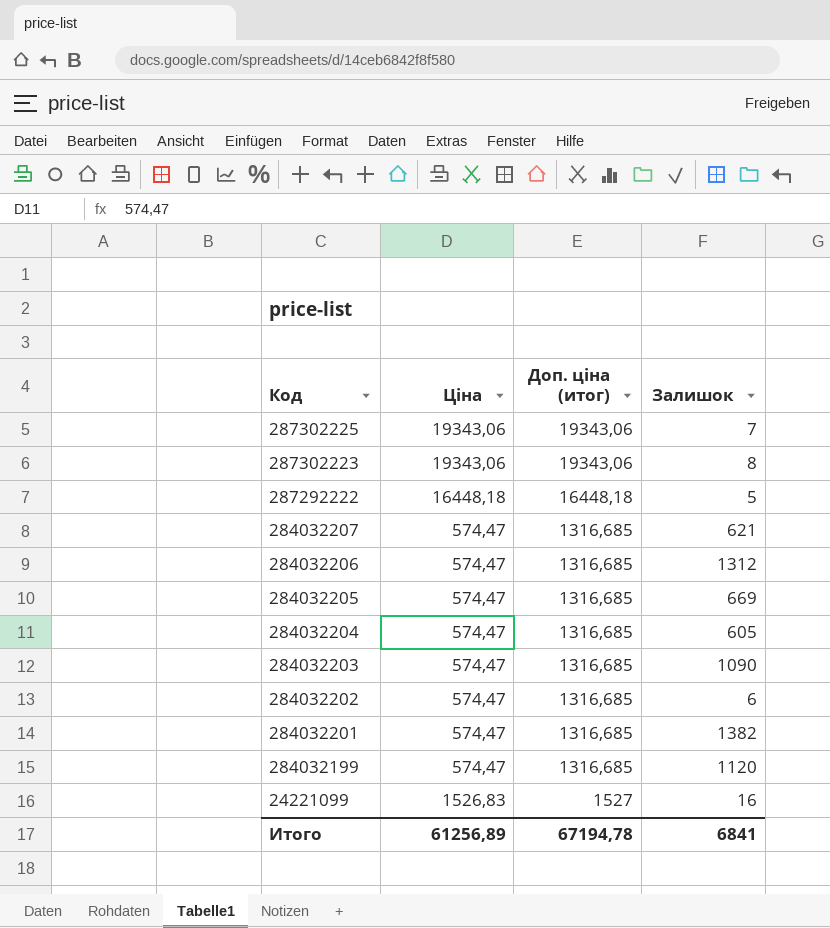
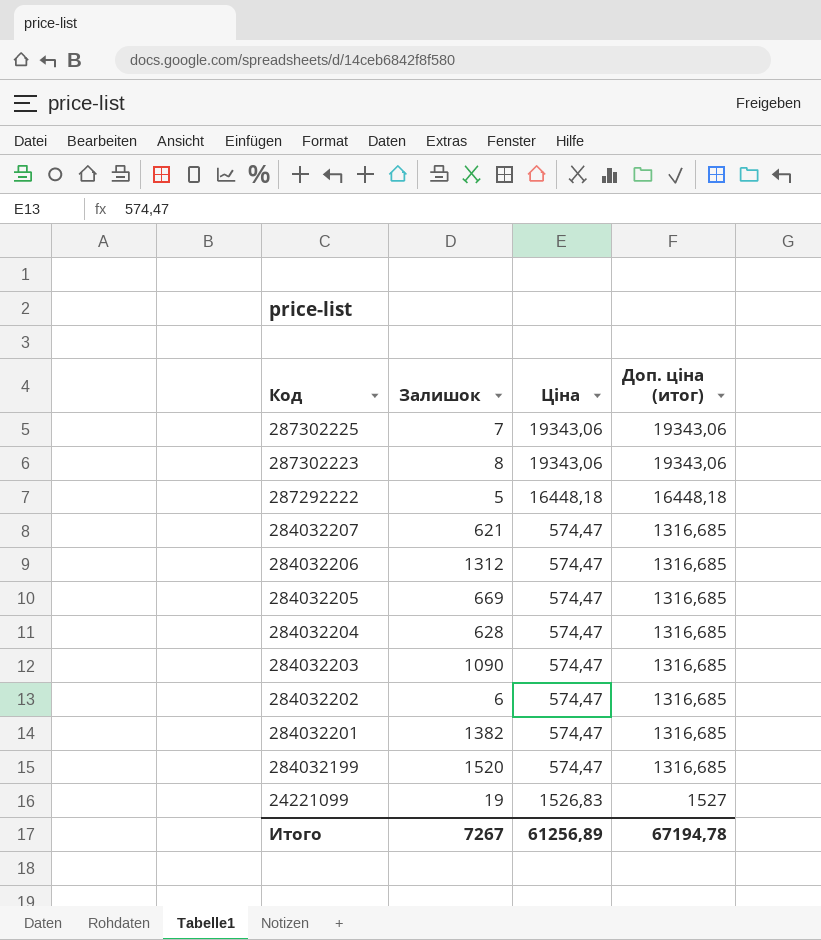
column Залишок | position: 4 -> 2
284032204 | Залишок: 605 -> 628
284032199 | Залишок: 1120 -> 1520
24221099 | Залишок: 16 -> 19
Итого | Залишок: 6841 -> 7267

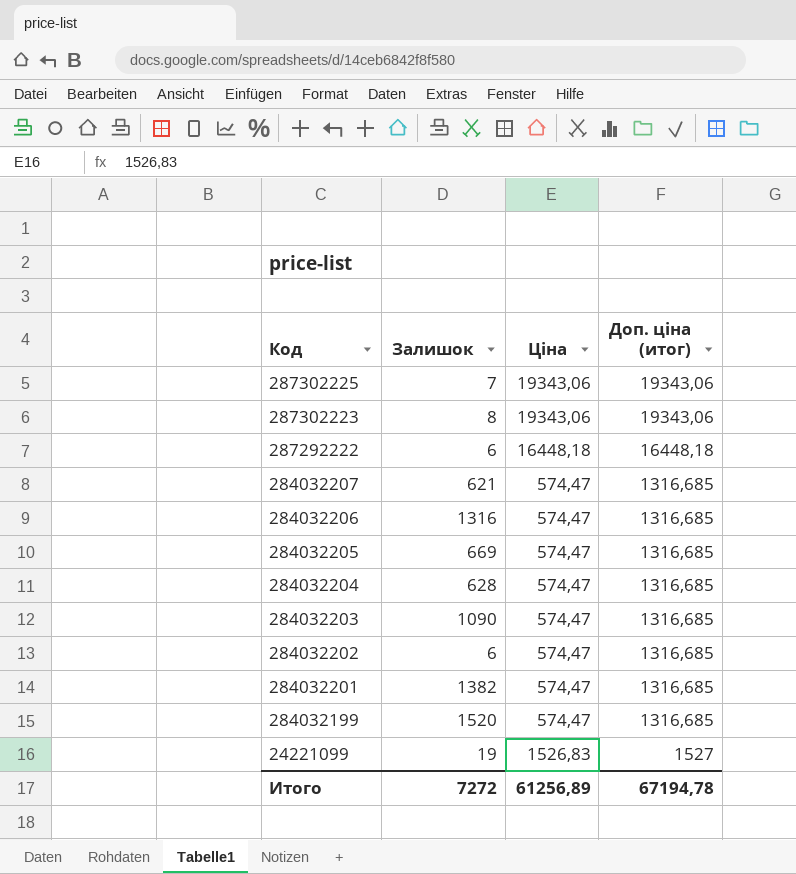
287292222 | Залишок: 5 -> 6
284032206 | Залишок: 1312 -> 1316
Итого | Залишок: 7267 -> 7272

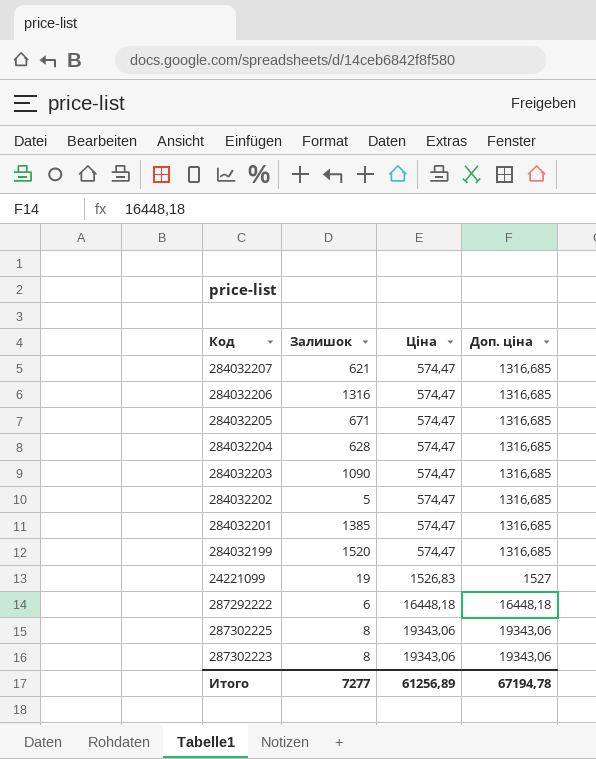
row order: Код descending -> Ціна ascending
column name: Доп. ціна (итог) -> Доп. ціна
284032205 | Залишок: 669 -> 671
284032202 | Залишок: 6 -> 5
284032201 | Залишок: 1382 -> 1385
287302225 | Залишок: 7 -> 8
Итого | Залишок: 7272 -> 7277

